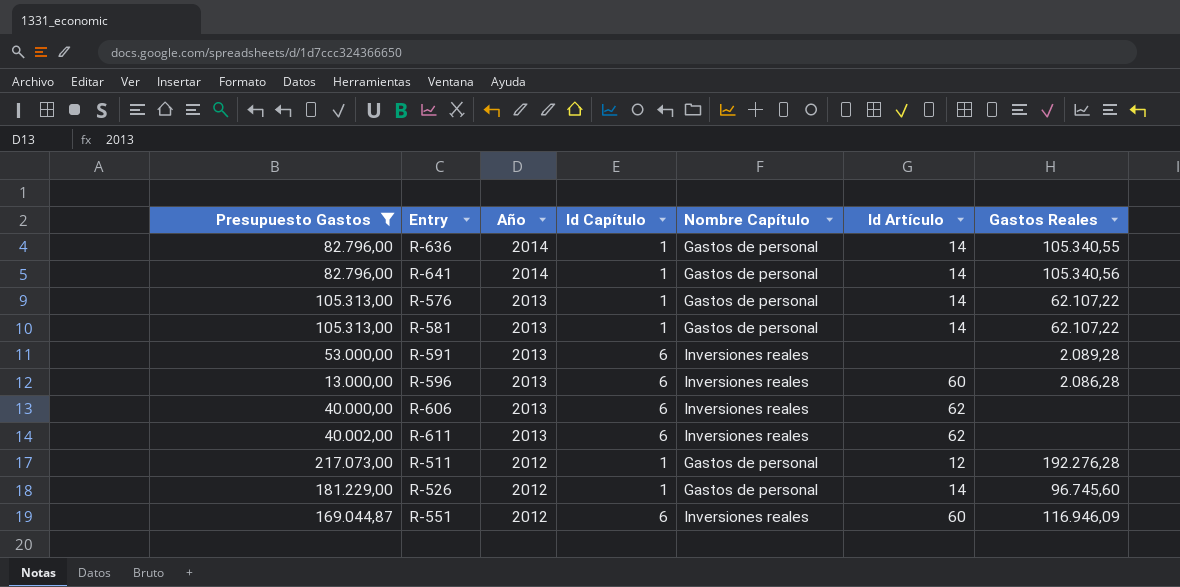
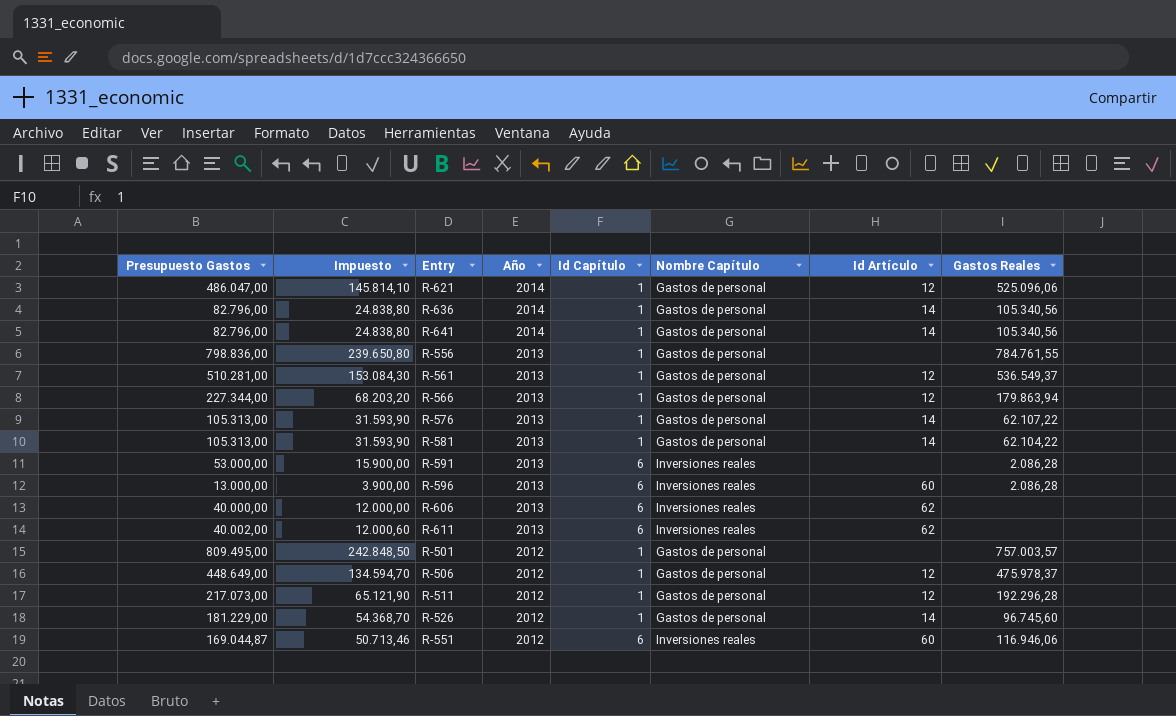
filter: Presupuesto Gastos <= 217.073,00 -> none
column Impuesto | formula: none -> [Presupuesto Gastos] * 0,3
R-636 | Gastos Reales: 105.340,55 -> 105.340,56
R-581 | Gastos Reales: 62.107,22 -> 62.104,22
R-591 | Gastos Reales: 2.089,28 -> 2.086,28
R-511 | Gastos Reales: 192.276,28 -> 192.296,28
R-551 | Gastos Reales: 116.946,09 -> 116.946,06

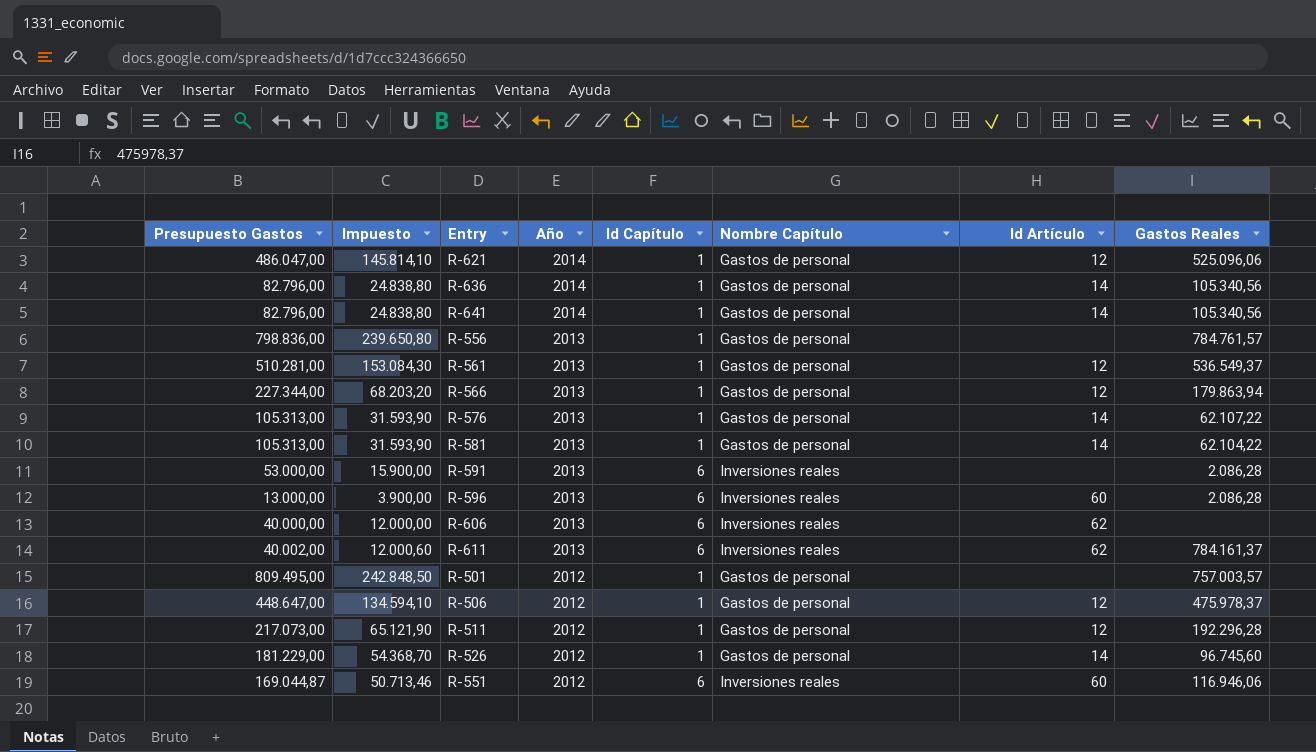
R-556 | Gastos Reales: 784.761,55 -> 784.761,57
R-611 | Gastos Reales: none -> 784.161,37
R-506 | Presupuesto Gastos: 448.649,00 -> 448.647,00
R-506 | Impuesto: 134.594,70 -> 134.594,10

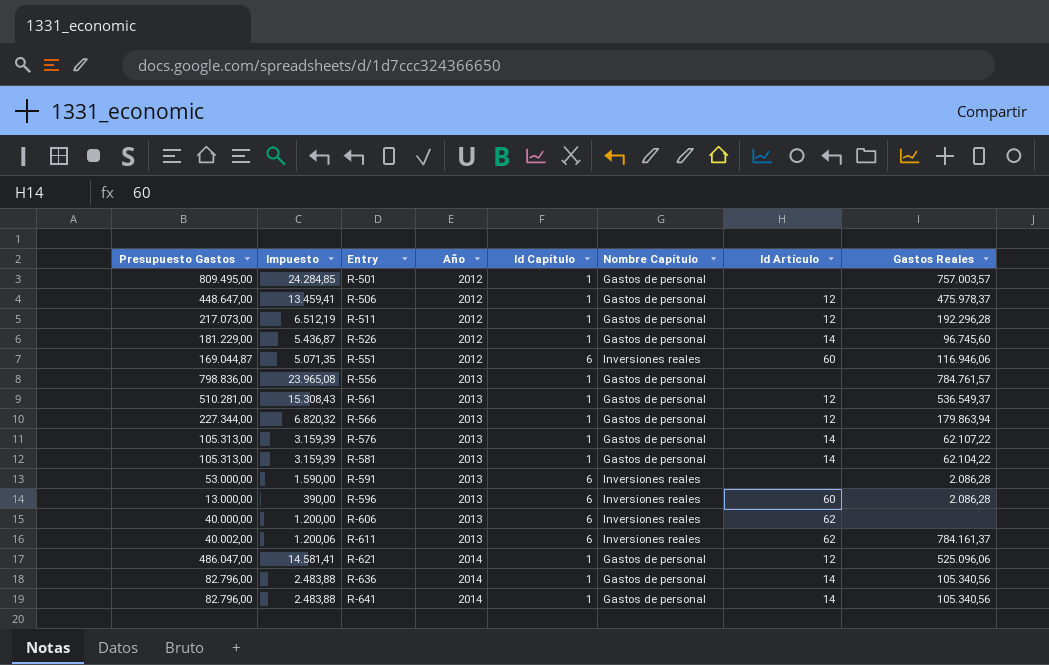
row order: Año descending -> Entry ascending
column Impuesto | formula: [Presupuesto Gastos] * 0,3 -> [Presupuesto Gastos] * 0,03

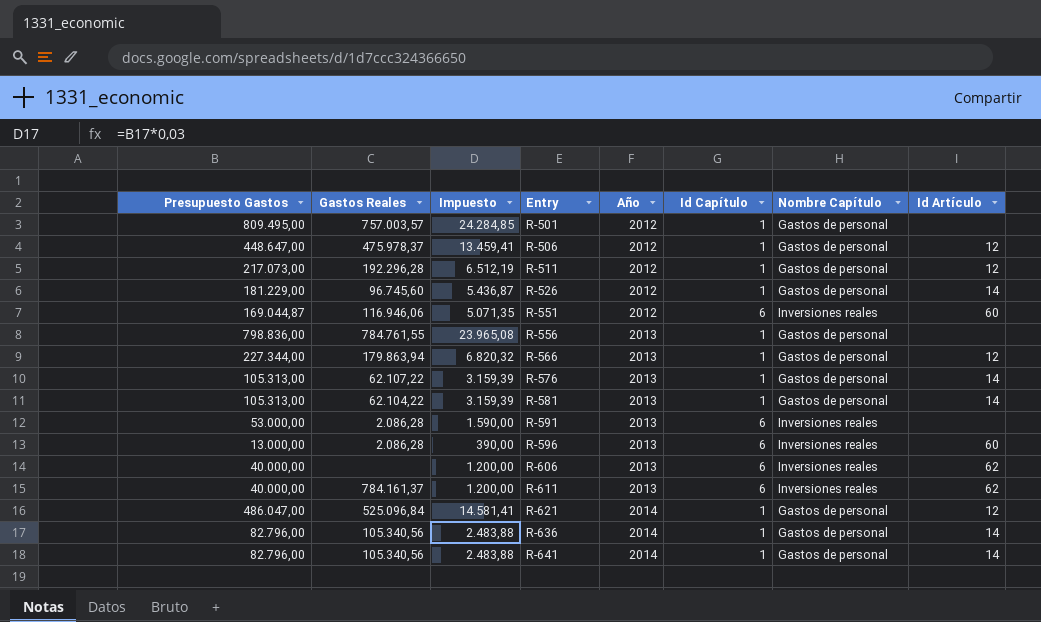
column Gastos Reales | position: 8 -> 2
row R-561: 510.281,00 | 15.308,43 | 2013 | 1 | Gastos de personal | 12 | 536.549,37 -> none
R-556 | Gastos Reales: 784.761,57 -> 784.761,55
R-611 | Presupuesto Gastos: 40.002,00 -> 40.000,00
R-611 | Impuesto: 1.200,06 -> 1.200,00
R-621 | Gastos Reales: 525.096,06 -> 525.096,84

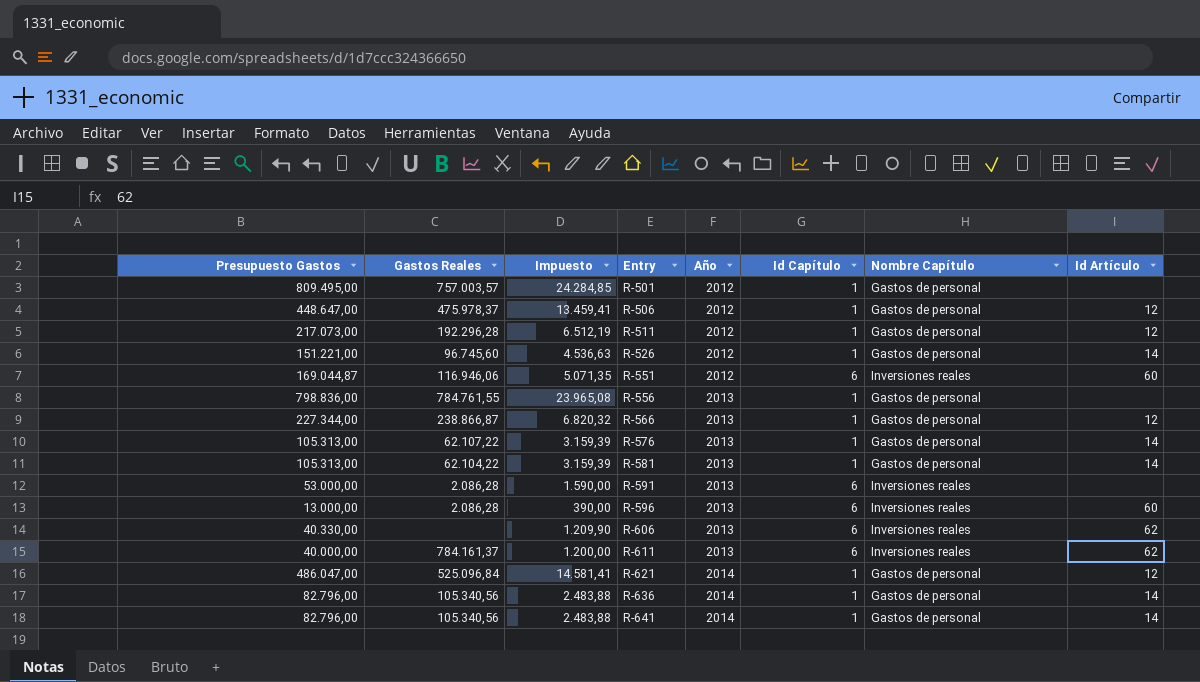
R-526 | Presupuesto Gastos: 181.229,00 -> 151.221,00
R-526 | Impuesto: 5.436,87 -> 4.536,63
R-566 | Gastos Reales: 179.863,94 -> 238.866,87
R-606 | Presupuesto Gastos: 40.000,00 -> 40.330,00
R-606 | Impuesto: 1.200,00 -> 1.209,90

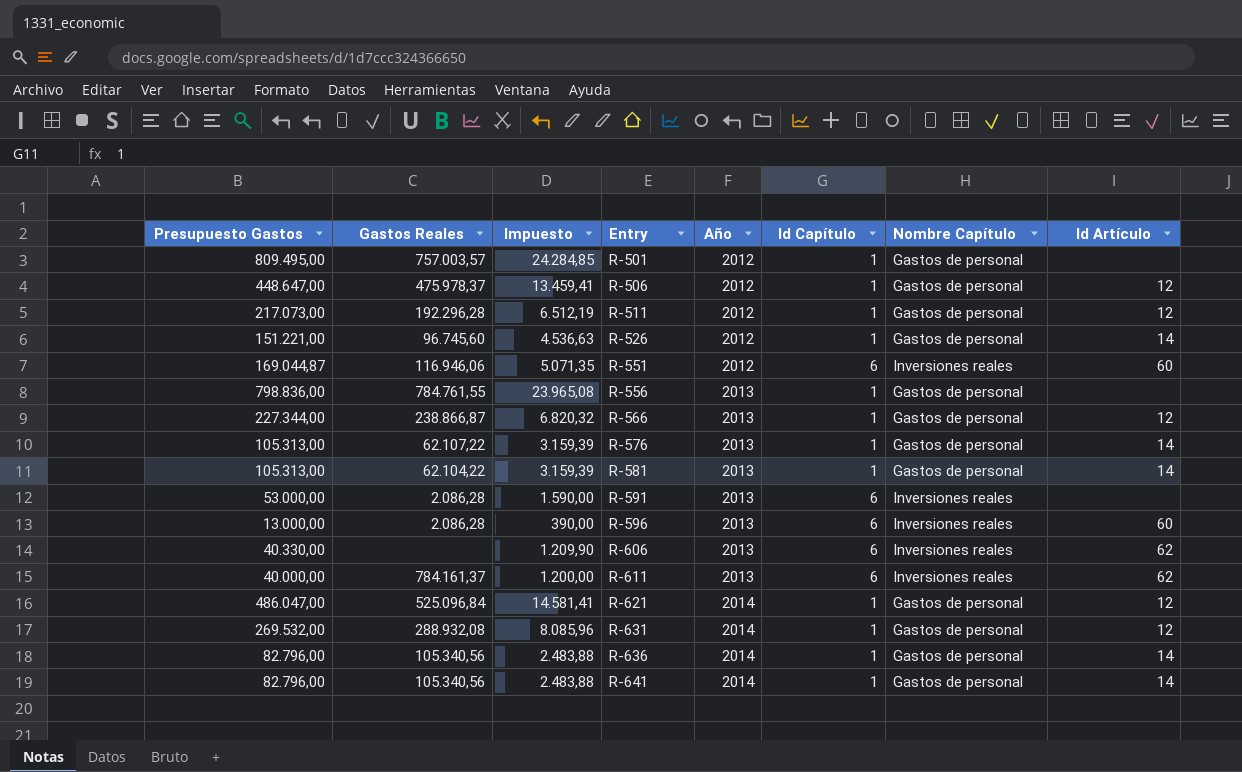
row R-631: none -> 269.532,00 | 288.932,08 | 8.085,96 | 2014 | 1 | Gastos de personal | 12

